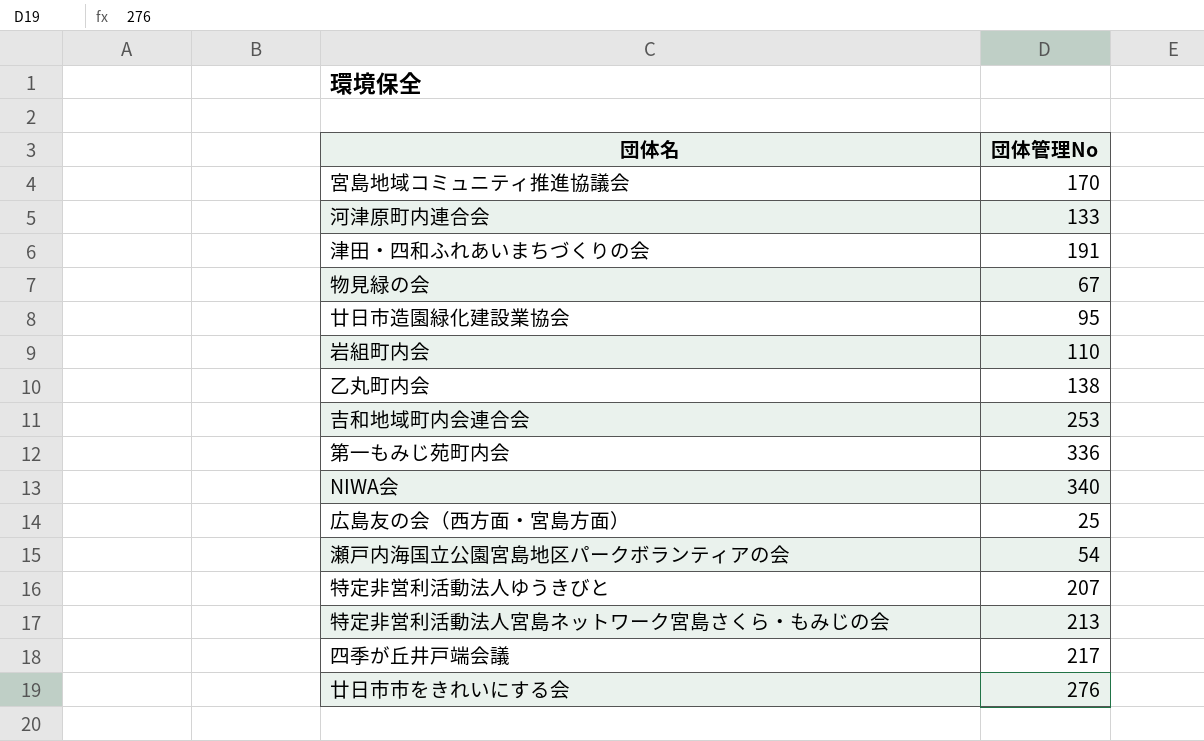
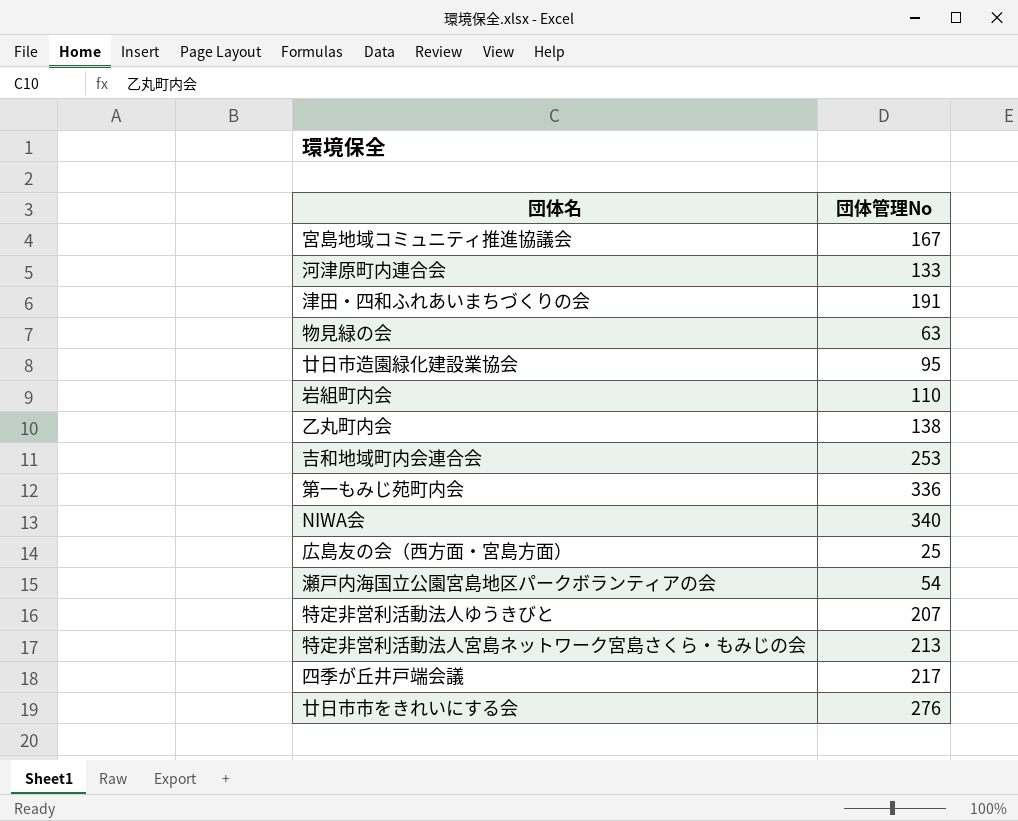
宮島地域コミュニティ推進協議会 | 団体管理No: 170 -> 167
物見緑の会 | 団体管理No: 67 -> 63

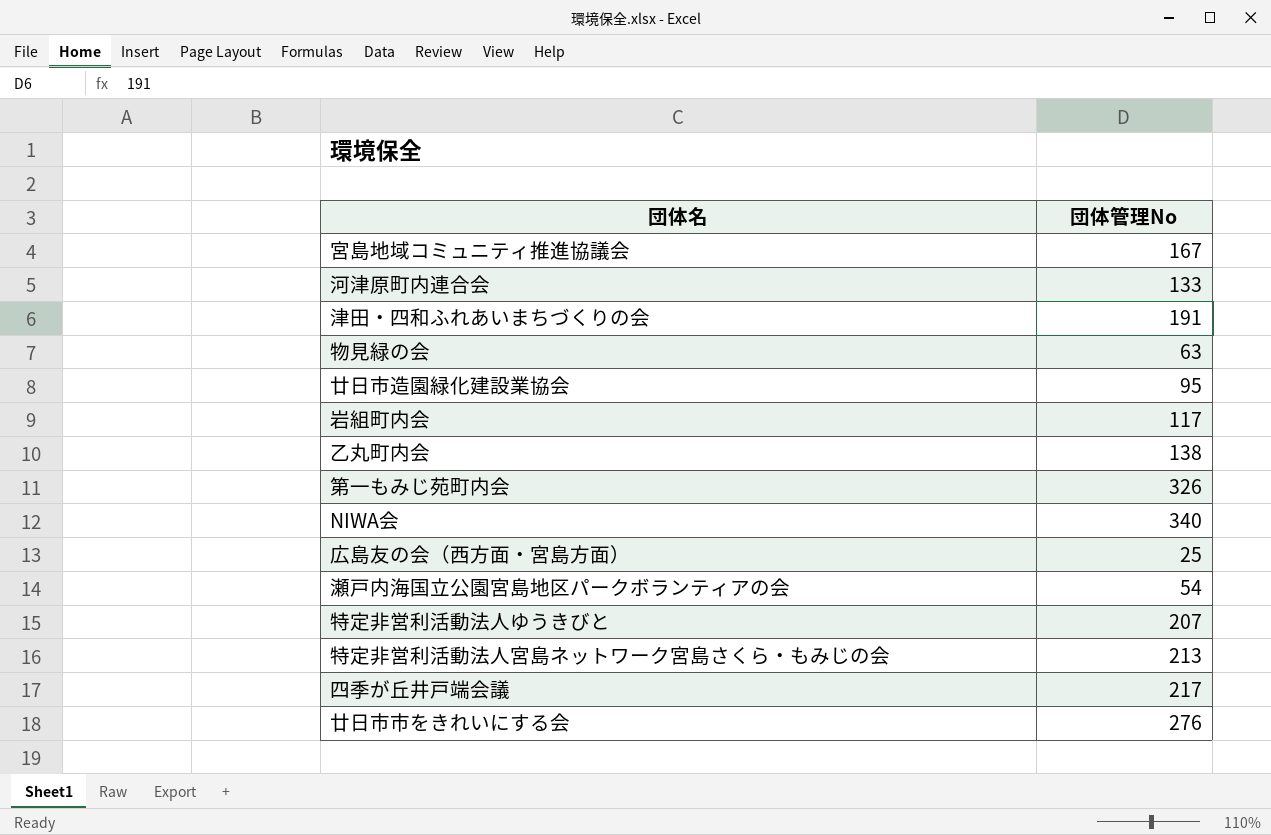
row 吉和地域町内会連合会: 253 -> none
岩組町内会 | 団体管理No: 110 -> 117
第一もみじ苑町内会 | 団体管理No: 336 -> 326

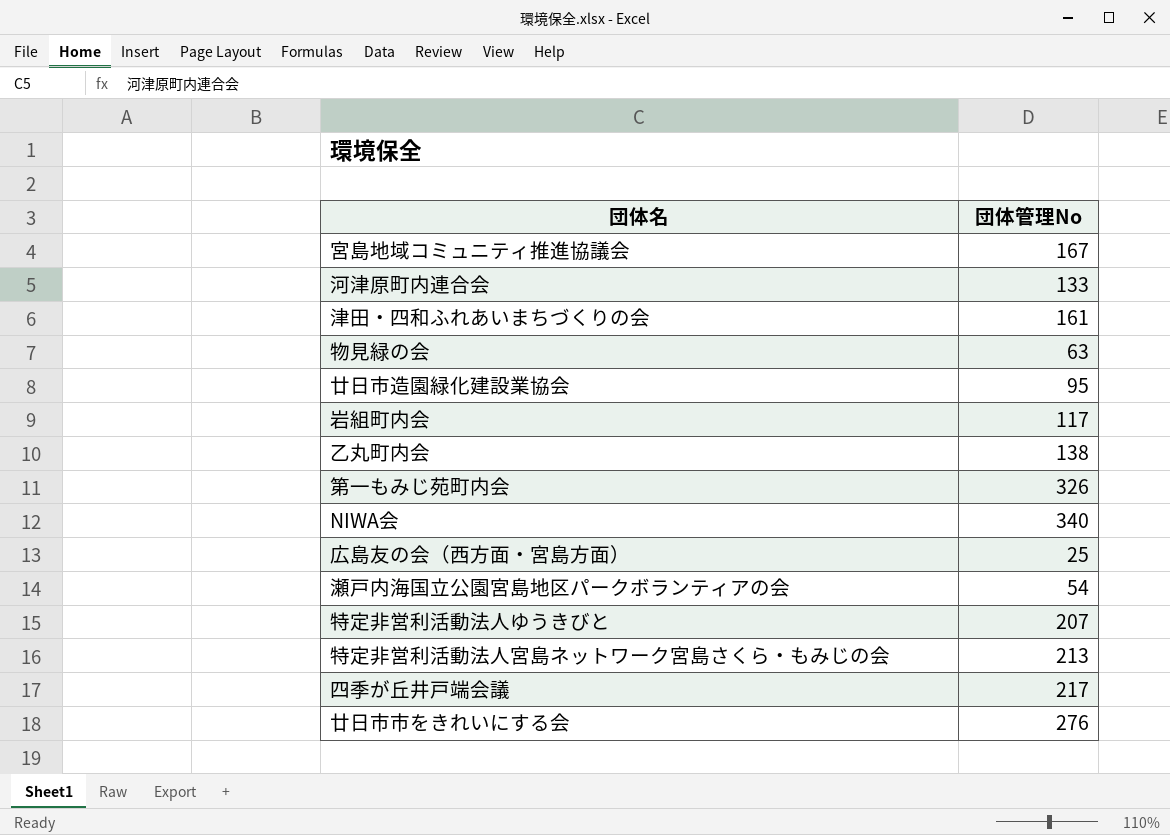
津田・四和ふれあいまちづくりの会 | 団体管理No: 191 -> 161

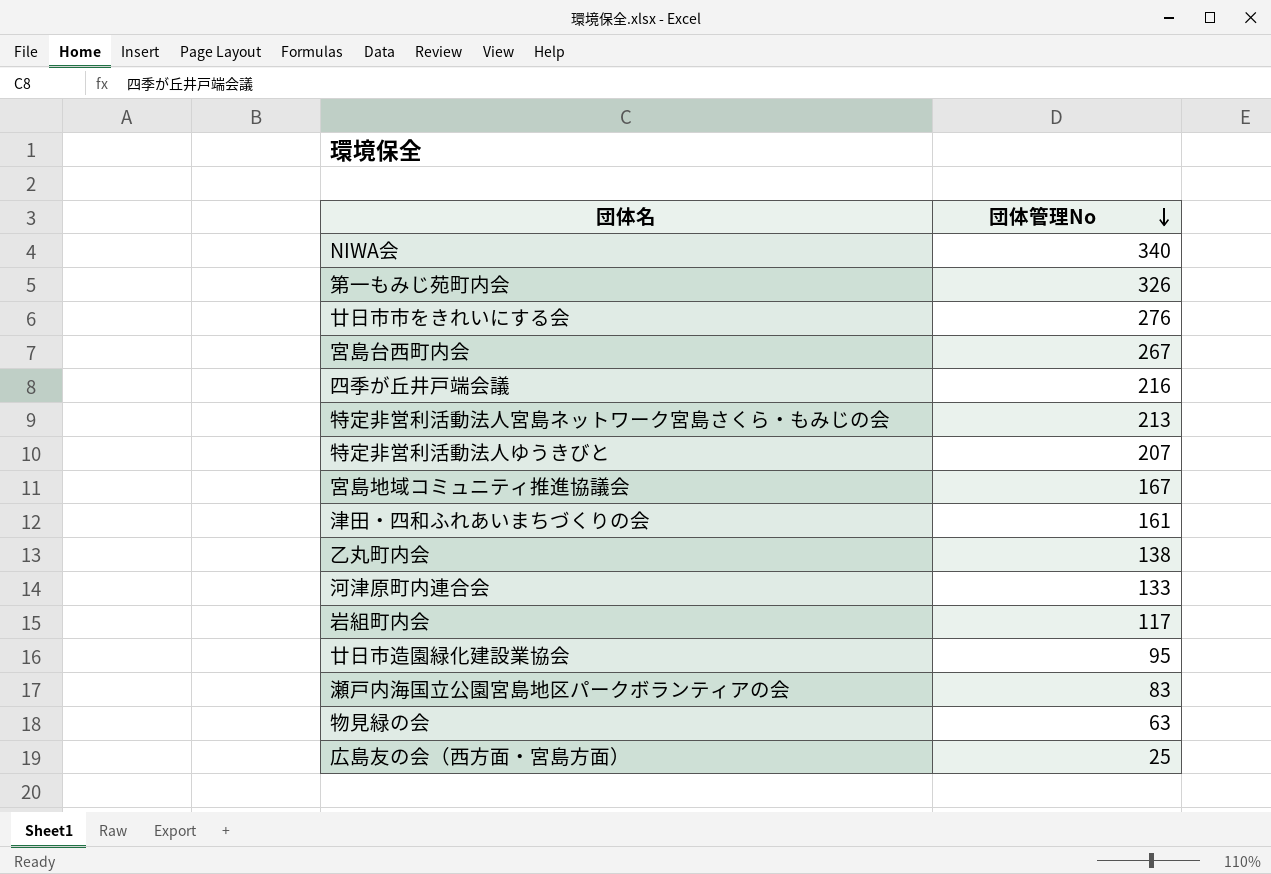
row order: none -> 団体管理No descending
row 宮島台西町内会: none -> 267
四季が丘井戸端会議 | 団体管理No: 217 -> 216
瀬戸内海国立公園宮島地区パークボランティアの会 | 団体管理No: 54 -> 83

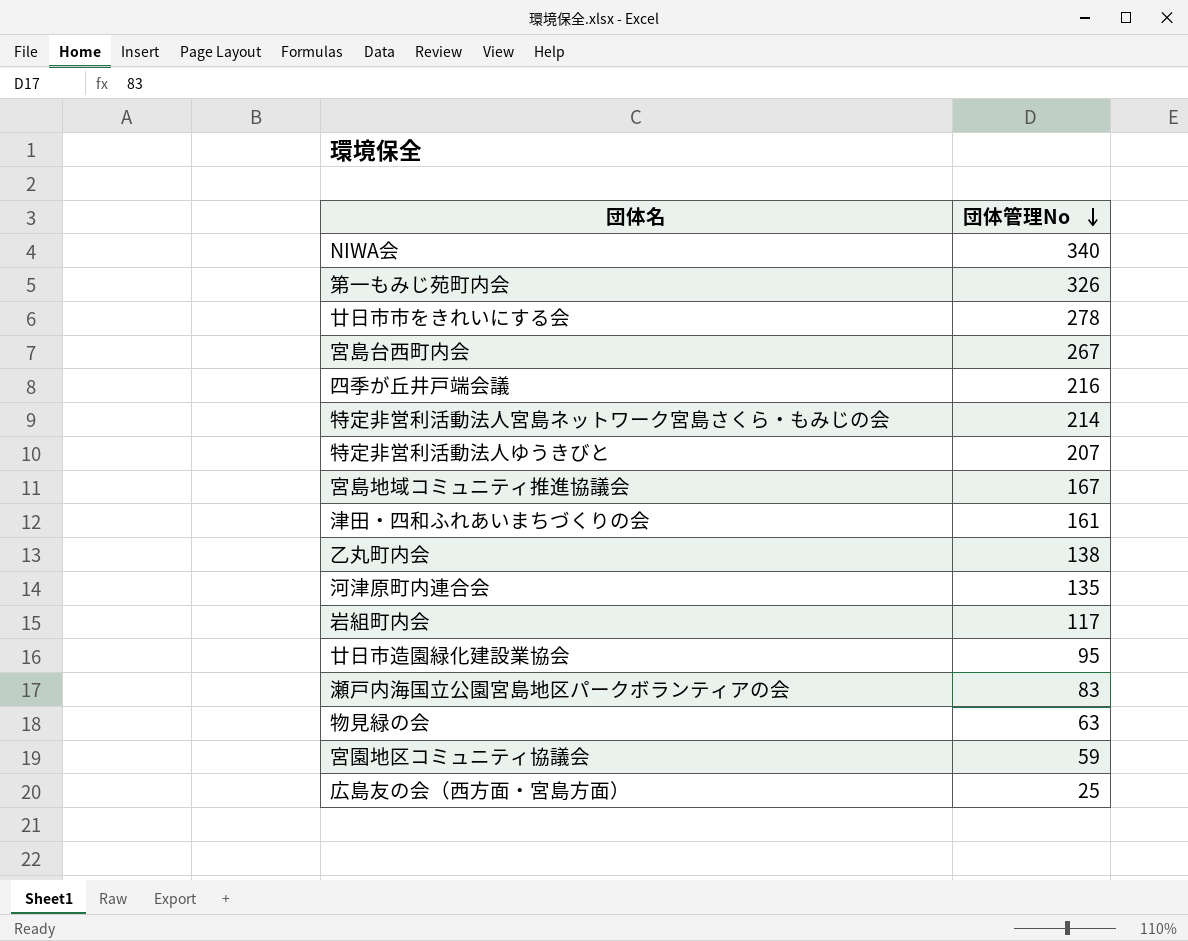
廿日市市をきれいにする会 | 団体管理No: 276 -> 278
特定非営利活動法人宮島ネットワーク宮島さくら・もみじの会 | 団体管理No: 213 -> 214
河津原町内連合会 | 団体管理No: 133 -> 135
row 宮園地区コミュニティ協議会: none -> 59

